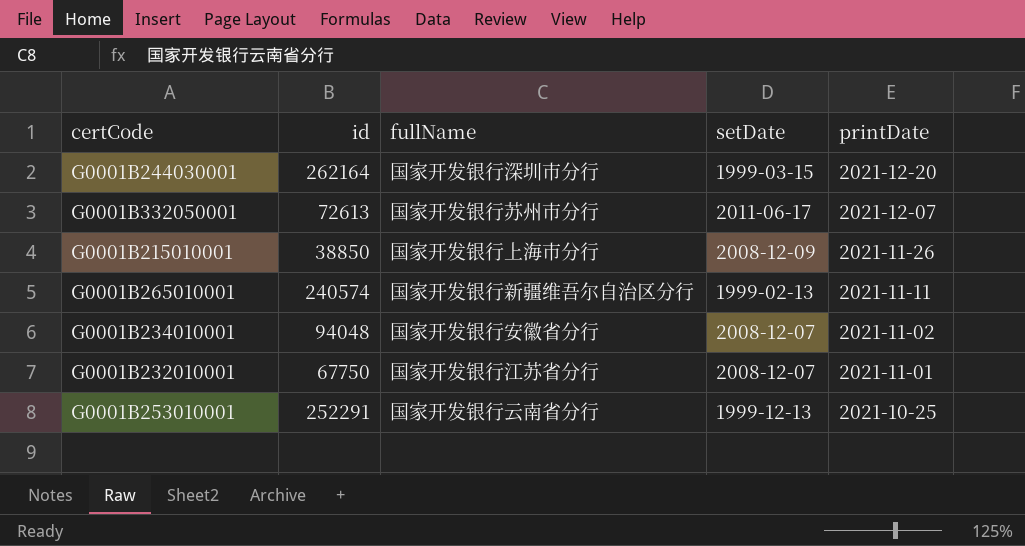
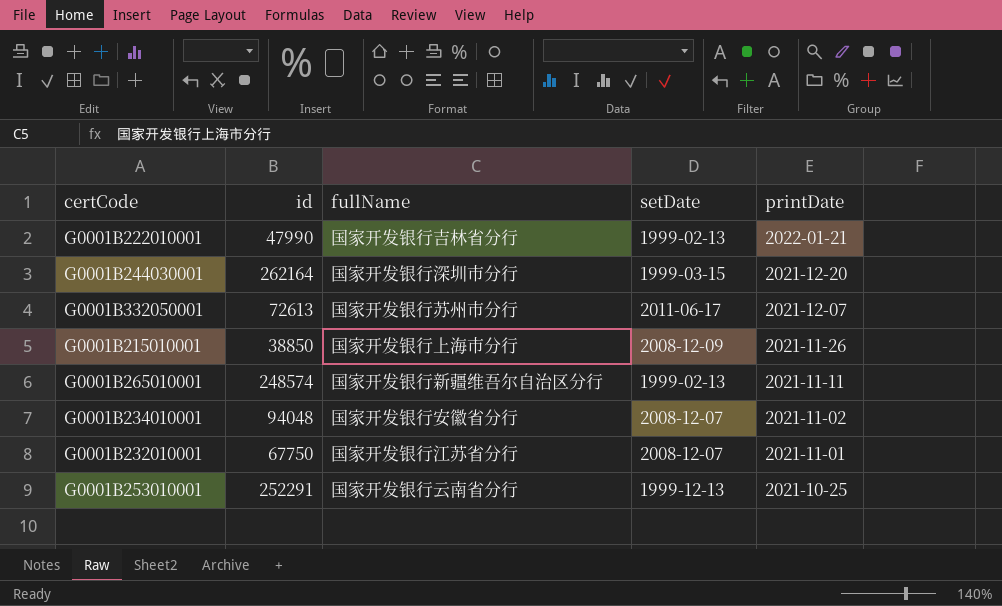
row G0001B222010001: none -> 47990 | 国家开发银行吉林省分行 | 1999-02-13 | 2022-01-21
G0001B265010001 | id: 240574 -> 248574

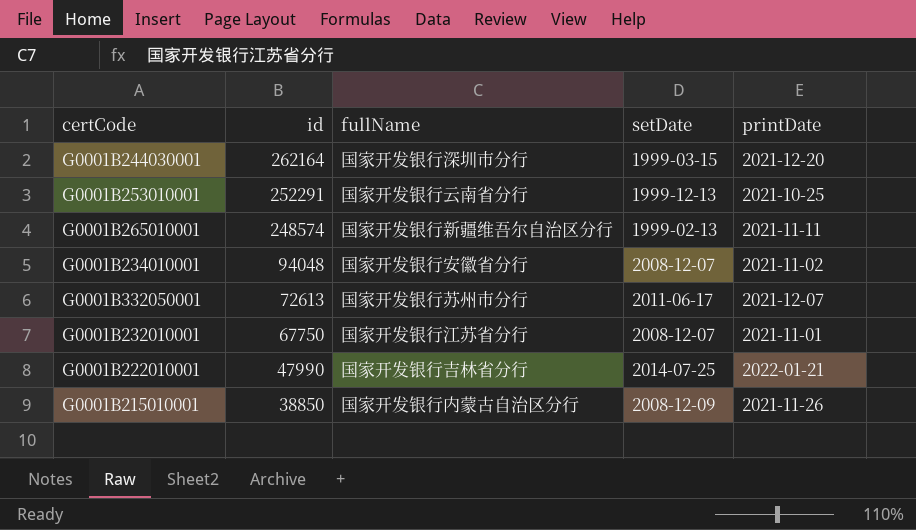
row order: printDate descending -> id descending
G0001B222010001 | setDate: 1999-02-13 -> 2014-07-25
G0001B215010001 | fullName: 国家开发银行上海市分行 -> 国家开发银行内蒙古自治区分行

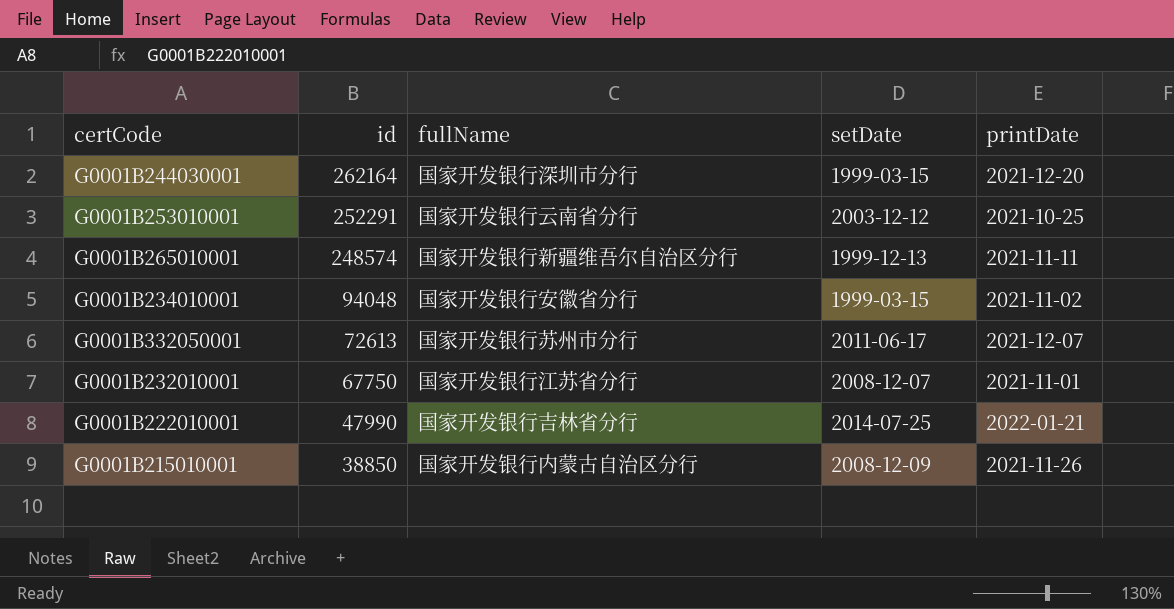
G0001B253010001 | setDate: 1999-12-13 -> 2003-12-12
G0001B265010001 | setDate: 1999-02-13 -> 1999-12-13
G0001B234010001 | setDate: 2008-12-07 -> 1999-03-15

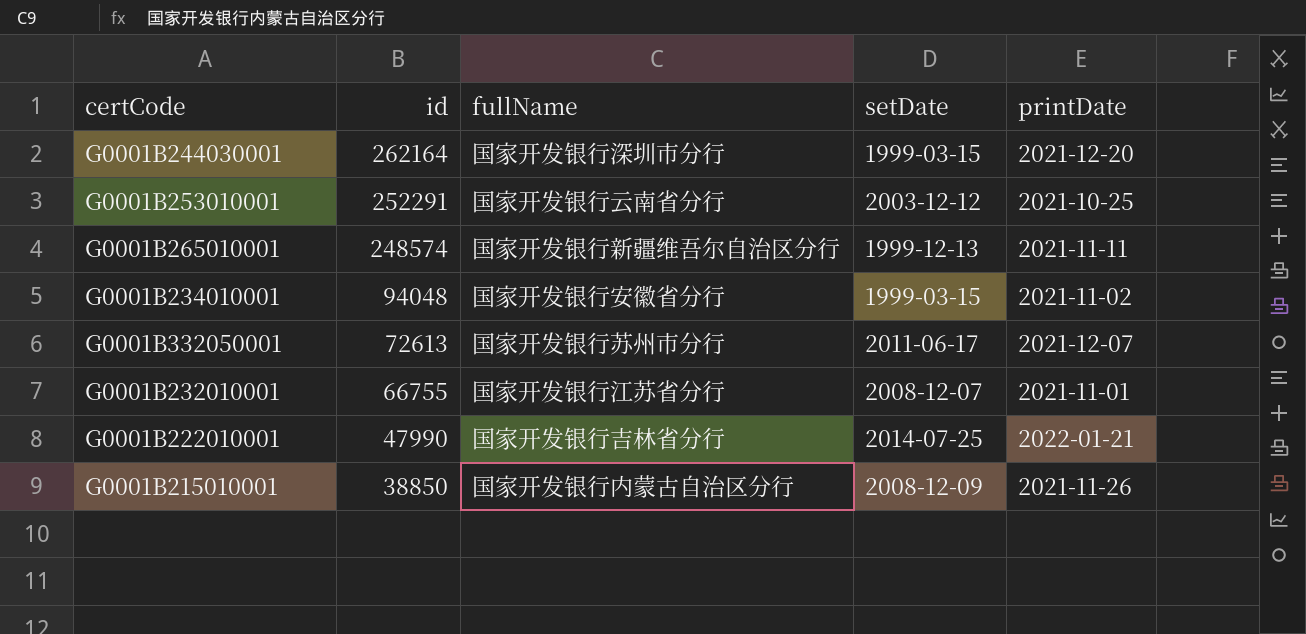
G0001B232010001 | id: 67750 -> 66755

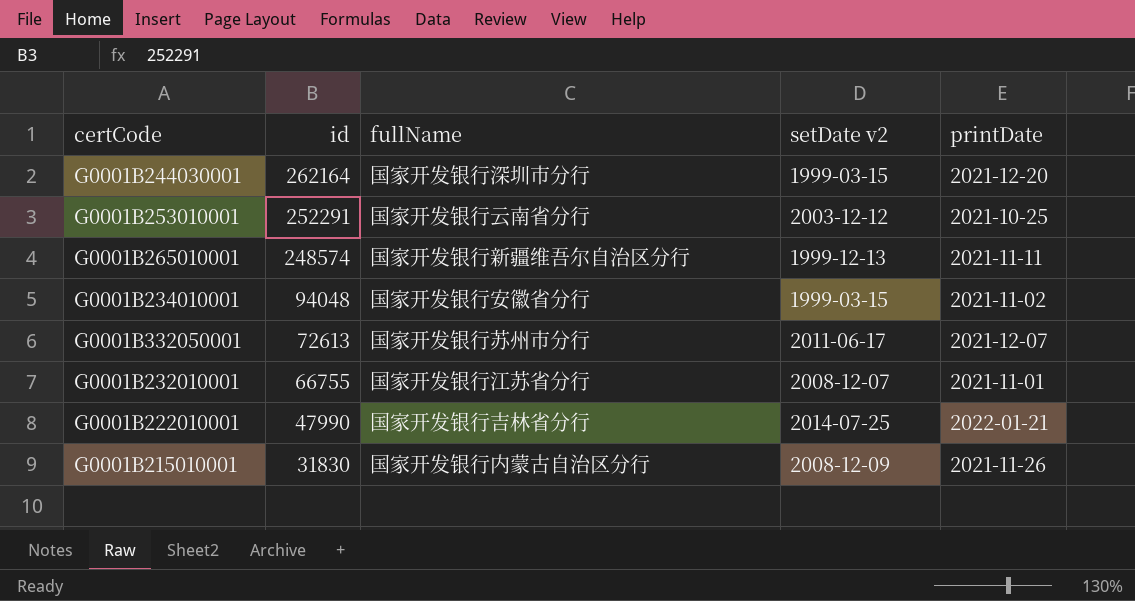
column name: setDate -> setDate v2
G0001B215010001 | id: 38850 -> 31830

